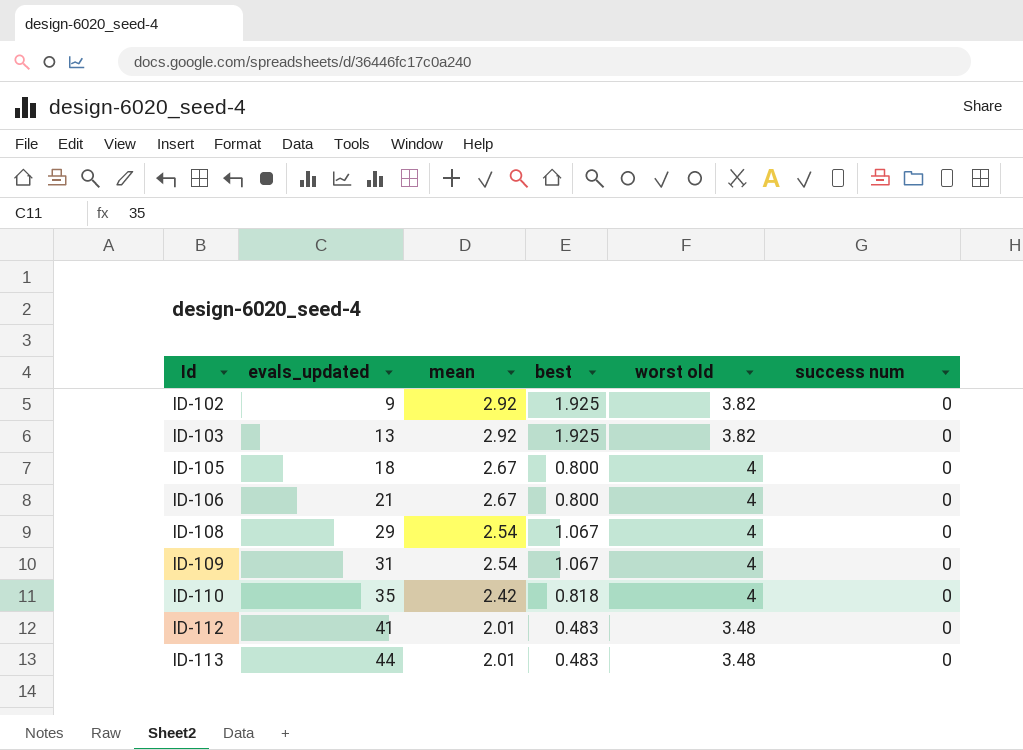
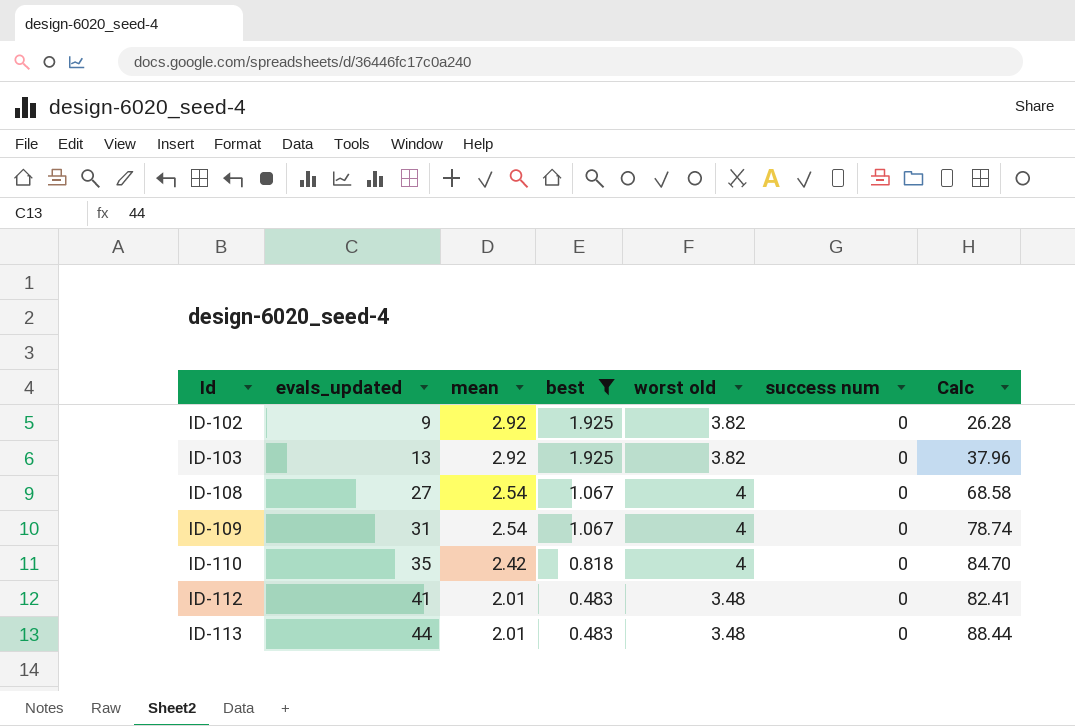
filter: none -> best != 0.800
column Calc | formula: none -> [evals_updated] * [mean]
ID-108 | evals_updated: 29 -> 27

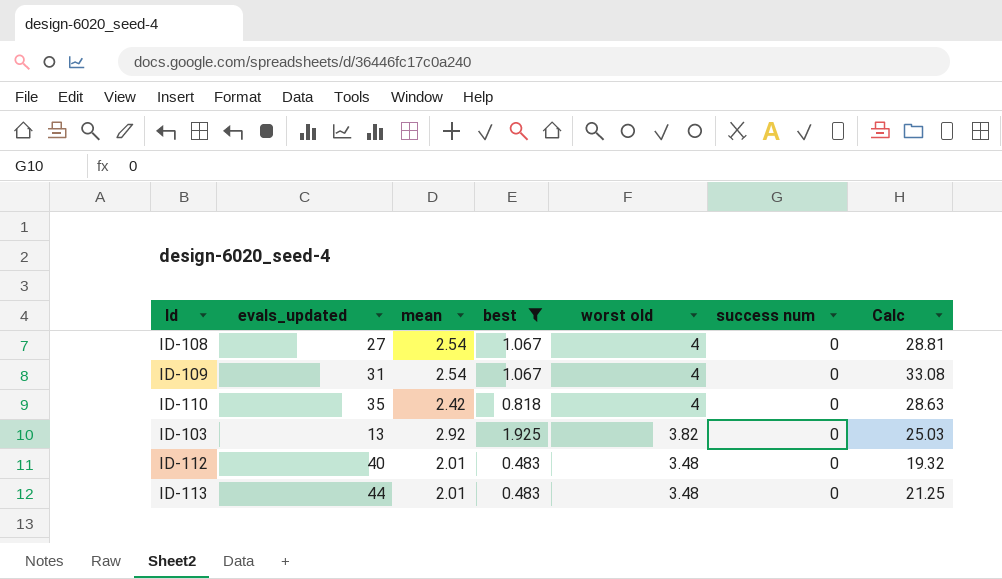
row order: Id ascending -> worst old descending
column Calc | formula: [evals_updated] * [mean] -> [evals_updated] * [best]
row ID-102: 9 | 2.92 | 1.925 | 3.82 | 0 | 26.28 -> none
ID-112 | evals_updated: 41 -> 40

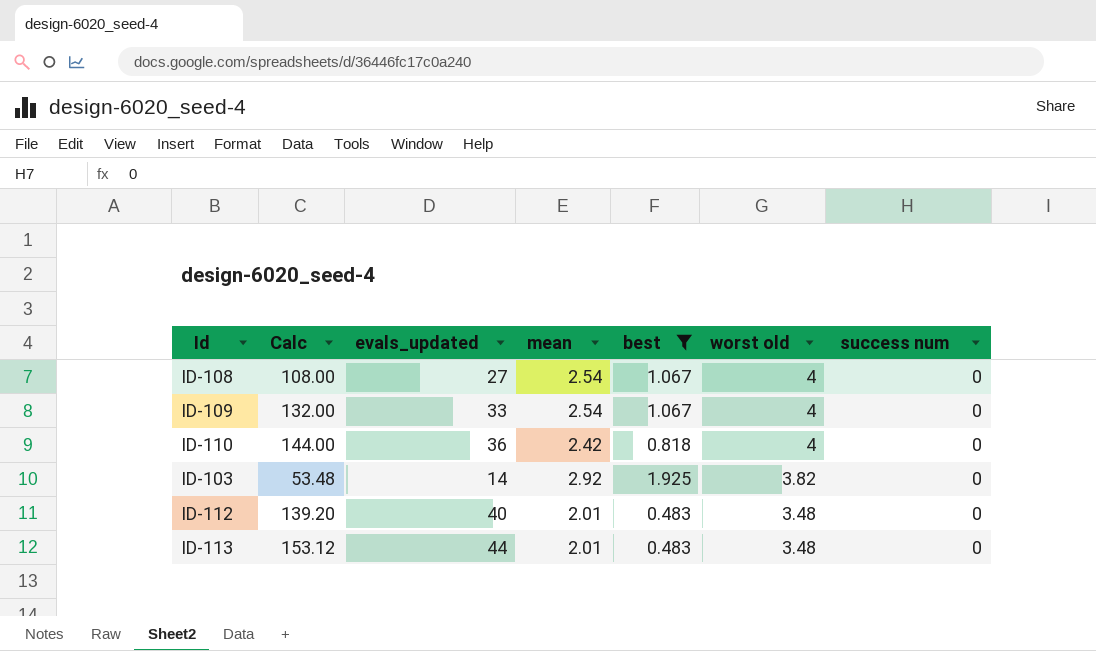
column Calc | formula: [evals_updated] * [best] -> [evals_updated] * [worst old]
column Calc | position: 7 -> 2
ID-109 | evals_updated: 31 -> 33
ID-110 | evals_updated: 35 -> 36
ID-103 | evals_updated: 13 -> 14

